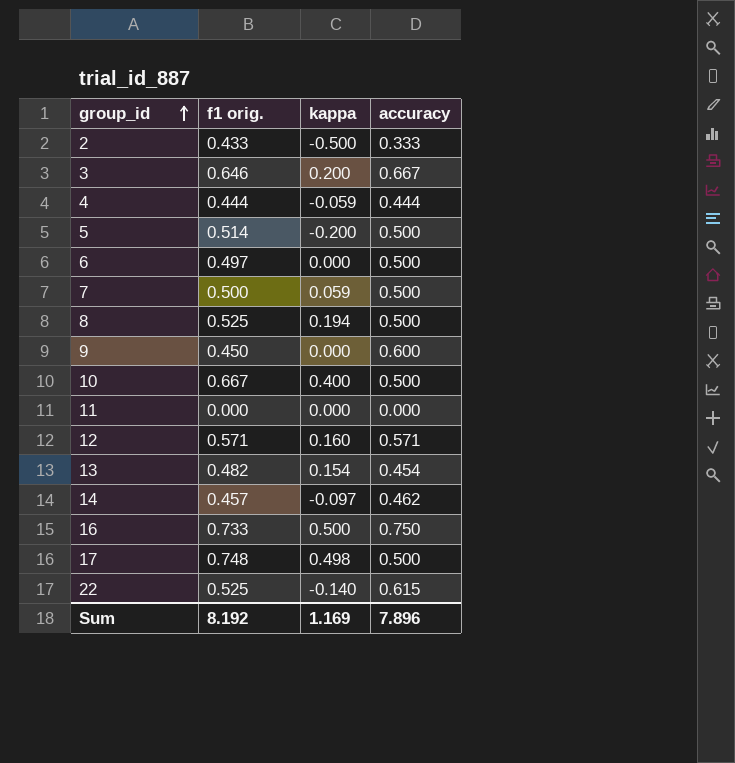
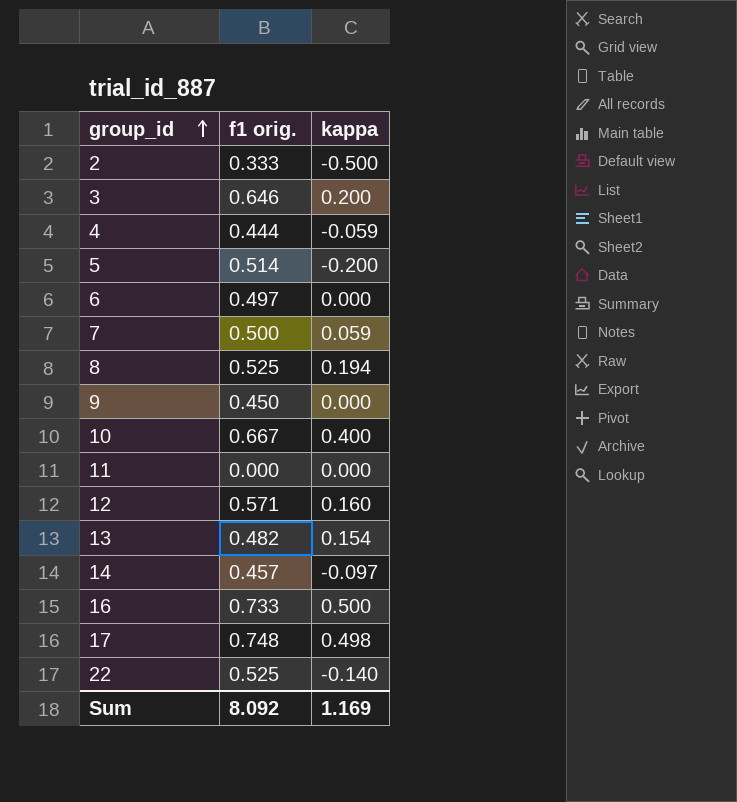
column accuracy | position: 4 -> none
2 | f1 orig.: 0.433 -> 0.333
Sum | f1 orig.: 8.192 -> 8.092

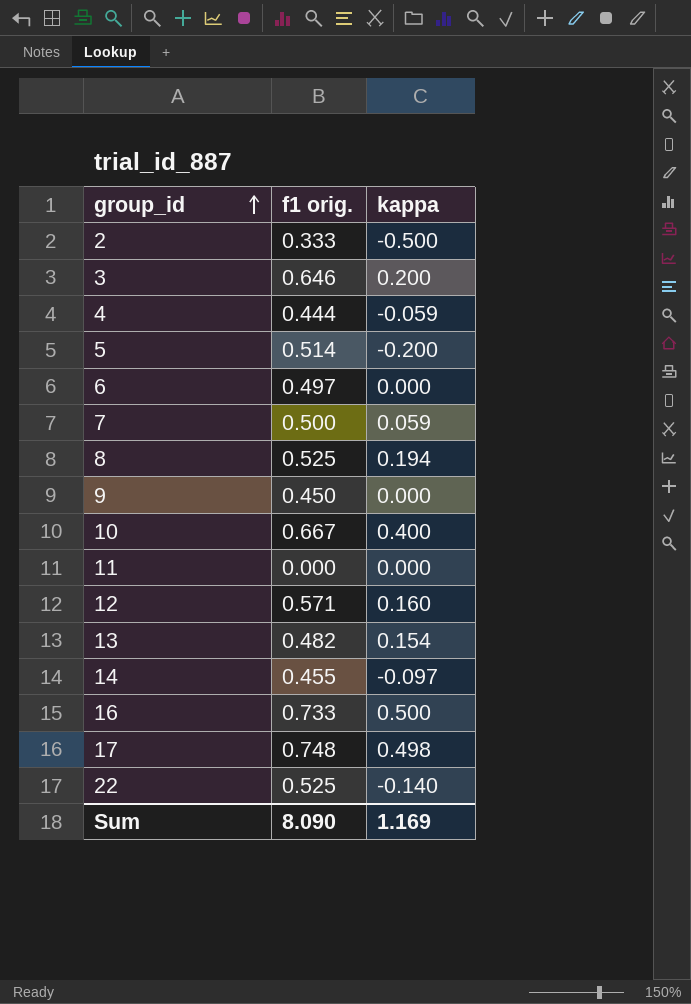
14 | f1 orig.: 0.457 -> 0.455
Sum | f1 orig.: 8.092 -> 8.090

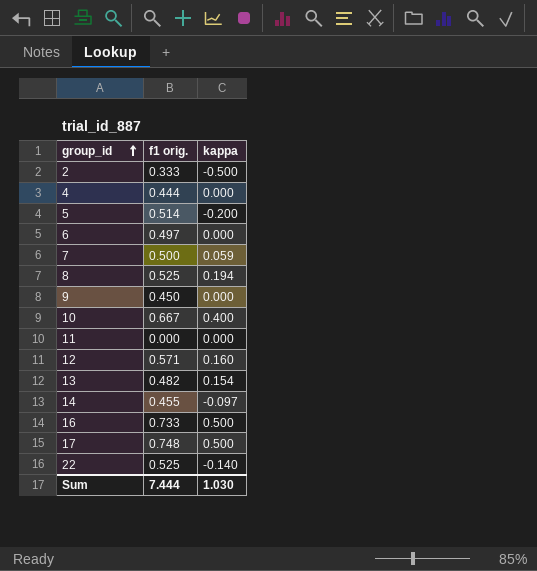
row 3: 0.646 | 0.200 -> none
4 | kappa: -0.059 -> 0.000
17 | kappa: 0.498 -> 0.500
Sum | f1 orig.: 8.090 -> 7.444
Sum | kappa: 1.169 -> 1.030

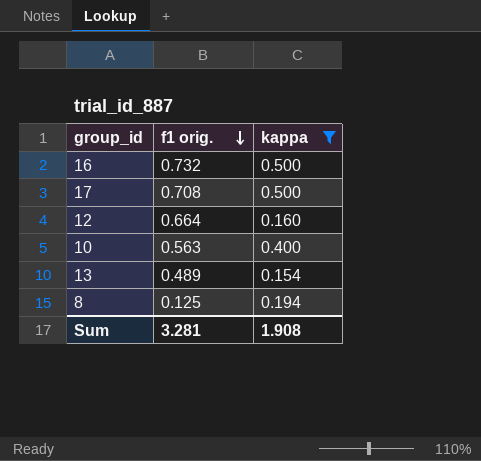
filter: none -> kappa >= 0.154
row order: group_id ascending -> f1 orig. descending
16 | f1 orig.: 0.733 -> 0.732
17 | f1 orig.: 0.748 -> 0.708
12 | f1 orig.: 0.571 -> 0.664
10 | f1 orig.: 0.667 -> 0.563
13 | f1 orig.: 0.482 -> 0.489
8 | f1 orig.: 0.525 -> 0.125
Sum | f1 orig.: 7.444 -> 3.281
Sum | kappa: 1.030 -> 1.908

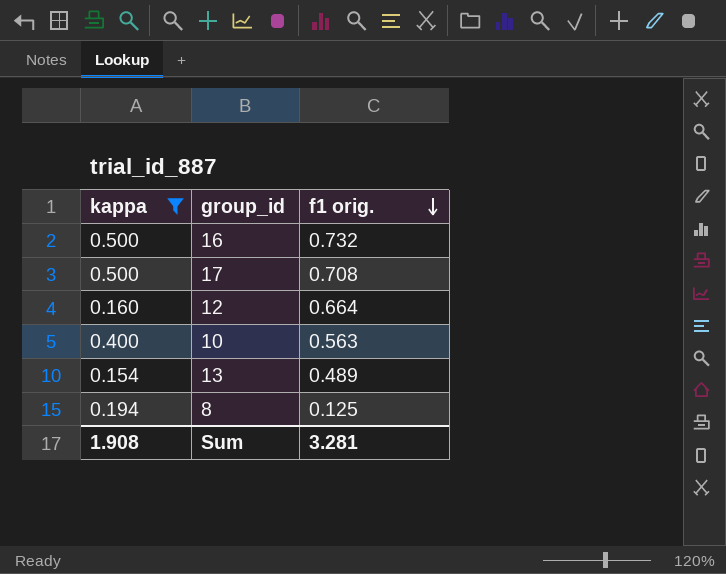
column kappa | position: 3 -> 1

